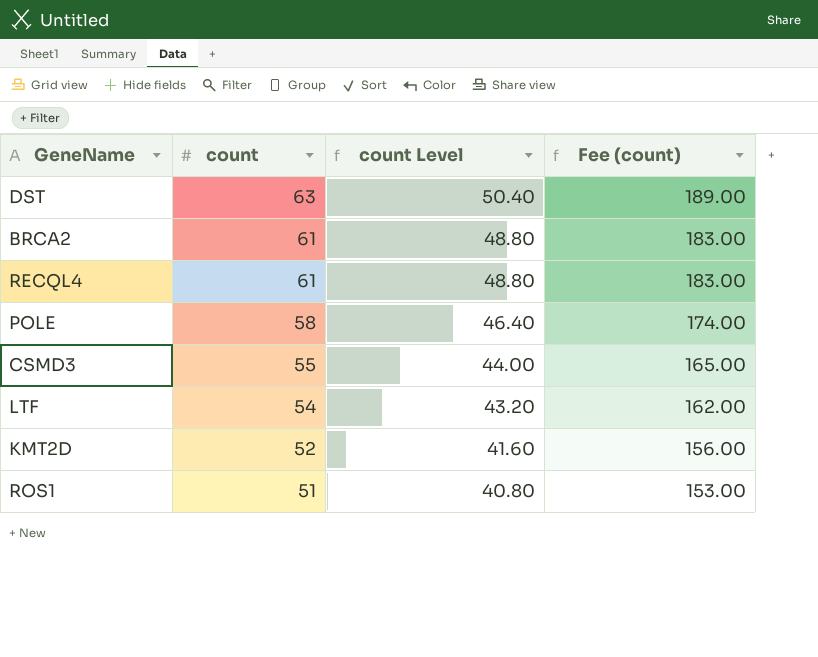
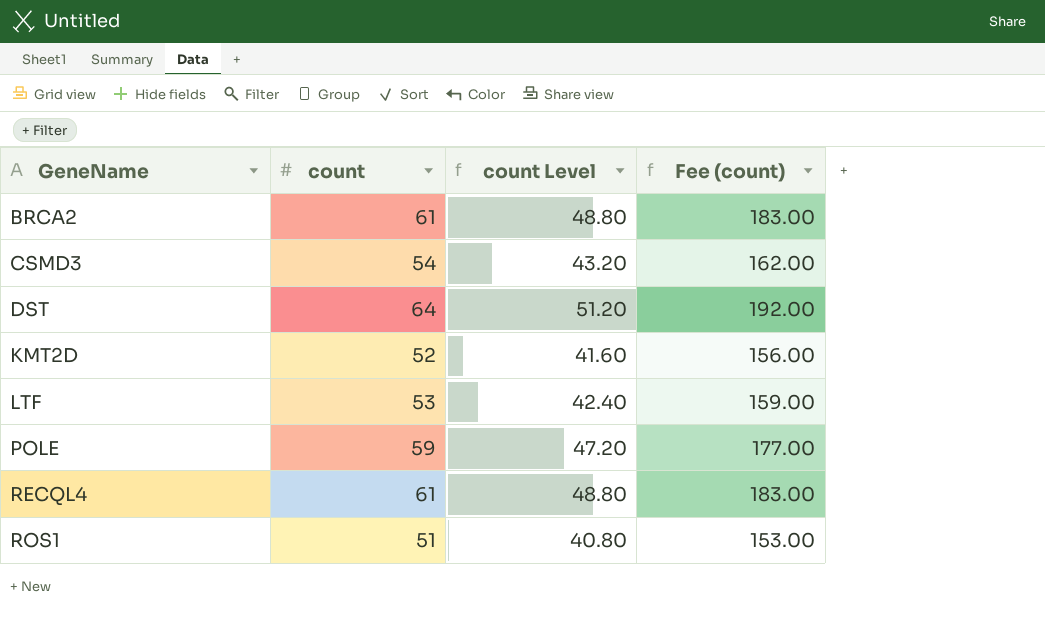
row order: count descending -> GeneName ascending
CSMD3 | count: 55 -> 54
CSMD3 | count Level: 44.00 -> 43.20
CSMD3 | Fee (count): 165.00 -> 162.00
DST | count: 63 -> 64
DST | count Level: 50.40 -> 51.20
DST | Fee (count): 189.00 -> 192.00
LTF | count: 54 -> 53
LTF | count Level: 43.20 -> 42.40
LTF | Fee (count): 162.00 -> 159.00
POLE | count: 58 -> 59
POLE | count Level: 46.40 -> 47.20
POLE | Fee (count): 174.00 -> 177.00

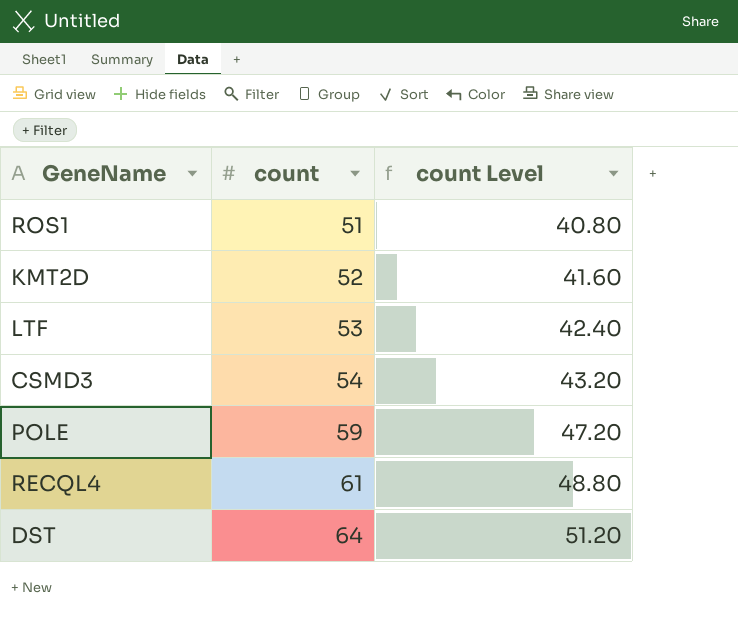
row order: GeneName ascending -> count ascending
column Fee (count) | formula: [count] * 3 -> none
row BRCA2: 61 | 48.80 | 183.00 -> none

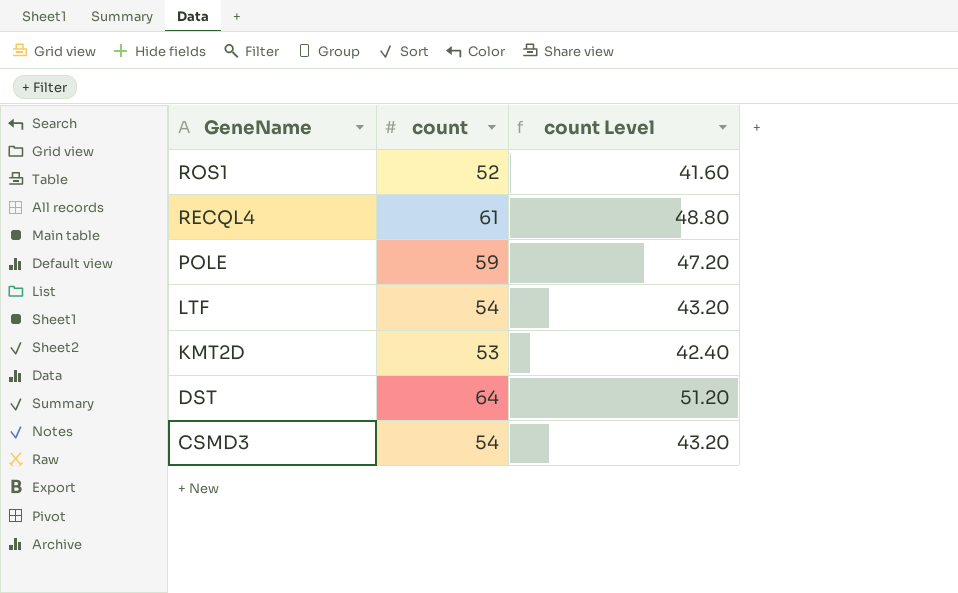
row order: count ascending -> GeneName descending
ROS1 | count: 51 -> 52
ROS1 | count Level: 40.80 -> 41.60
LTF | count: 53 -> 54
LTF | count Level: 42.40 -> 43.20
KMT2D | count: 52 -> 53
KMT2D | count Level: 41.60 -> 42.40

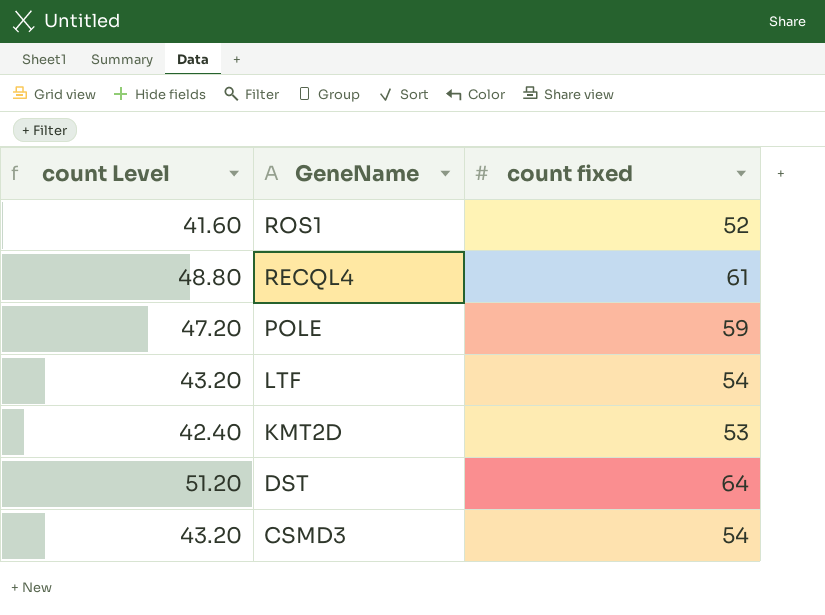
column count Level | position: 3 -> 1
column name: count -> count fixed

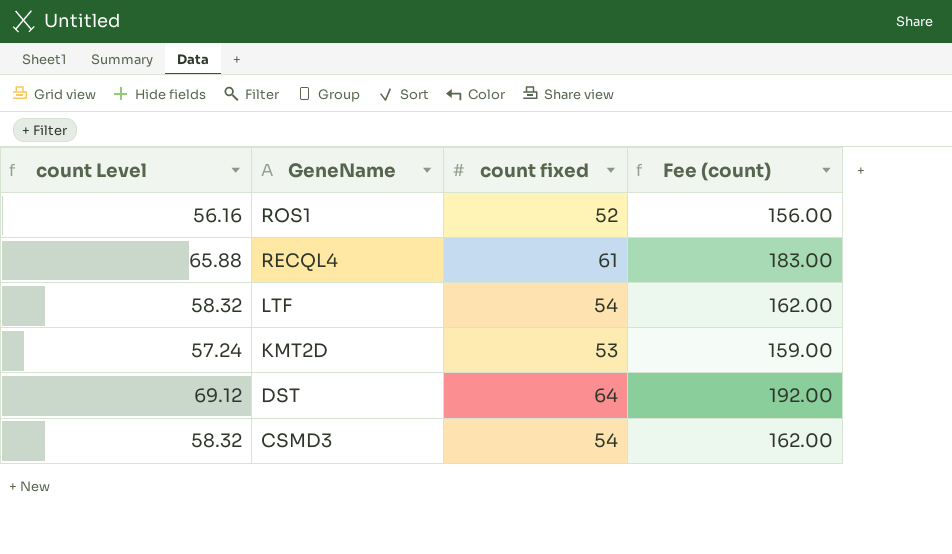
column count Level | formula: [count fixed] * 0.8 -> [count fixed] * 1.08
column Fee (count) | formula: none -> [count fixed] * 3
row POLE: 47.20 | 59 -> none

